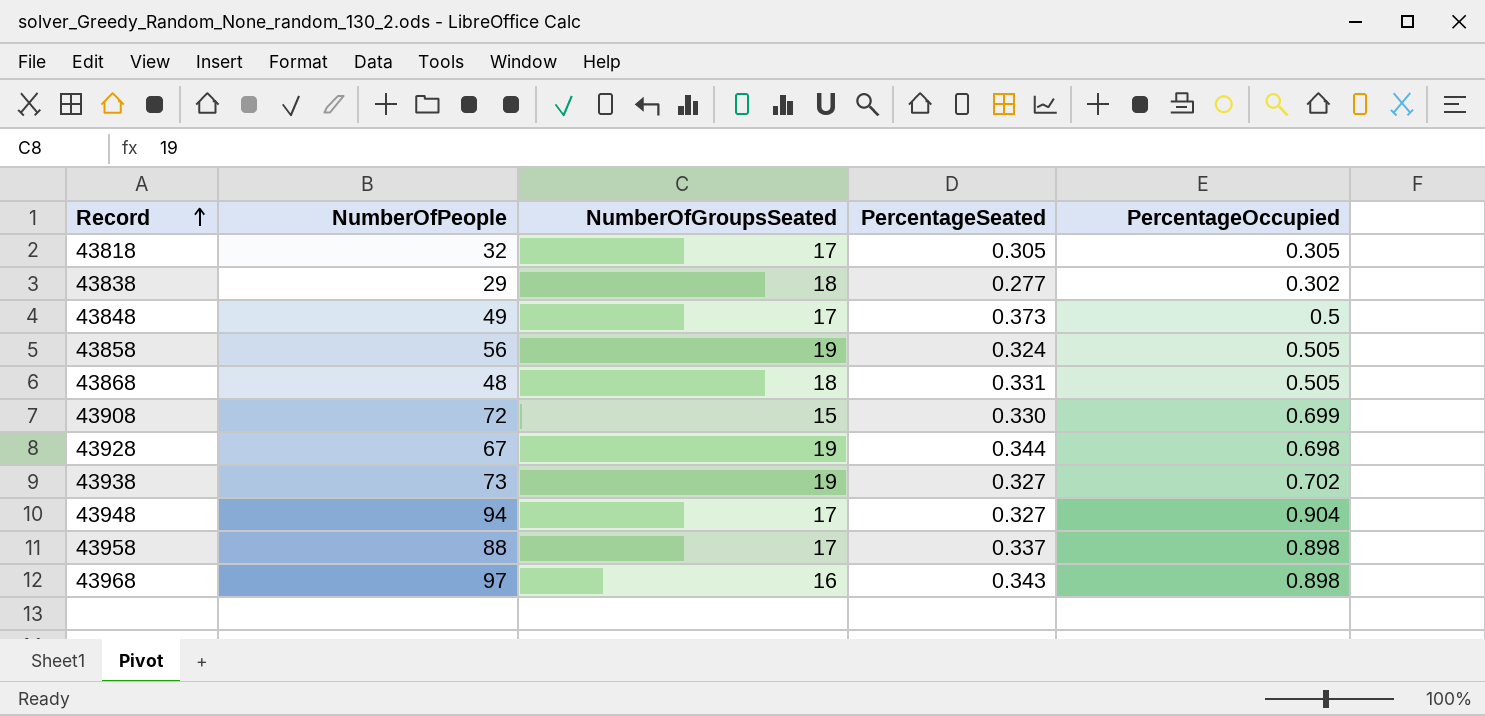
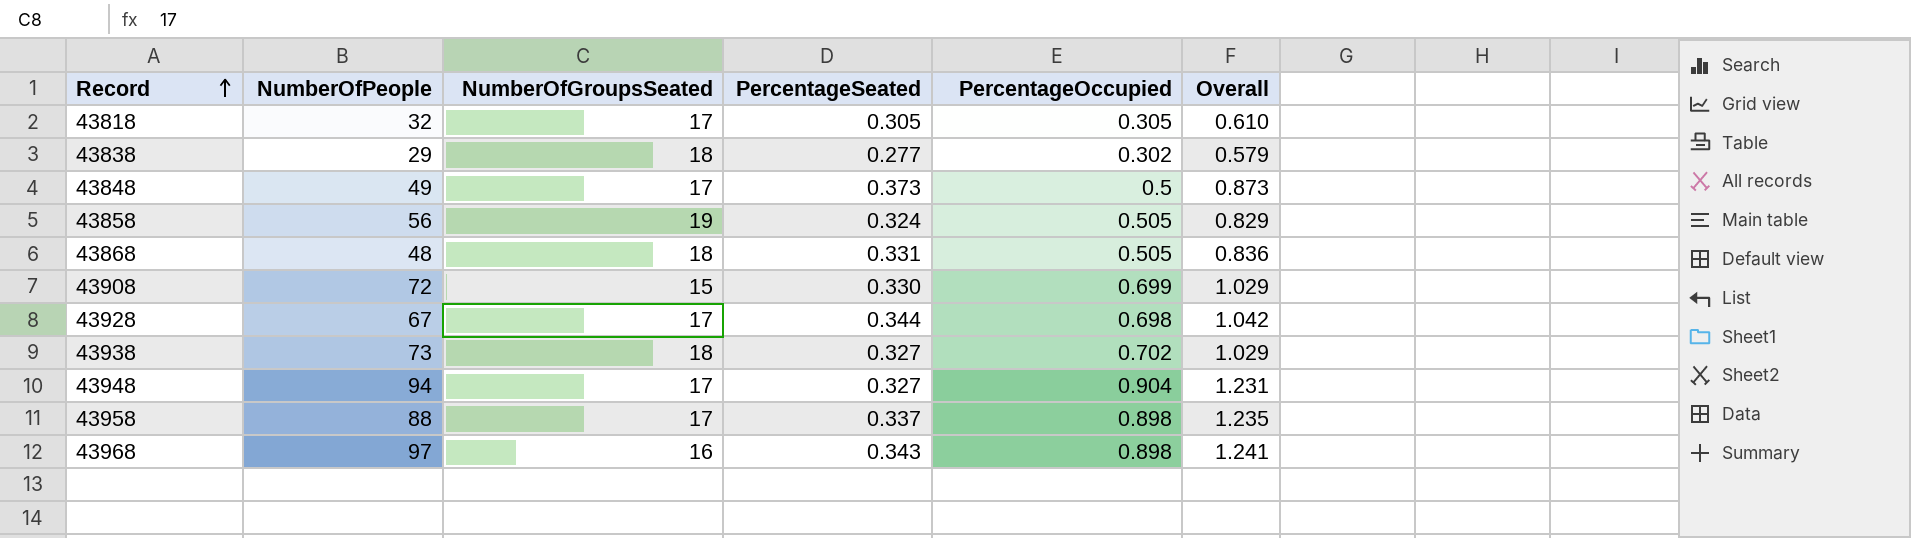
column Overall | formula: none -> [PercentageSeated] + [PercentageOccupied]
43928 | NumberOfGroupsSeated: 19 -> 17
43938 | NumberOfGroupsSeated: 19 -> 18

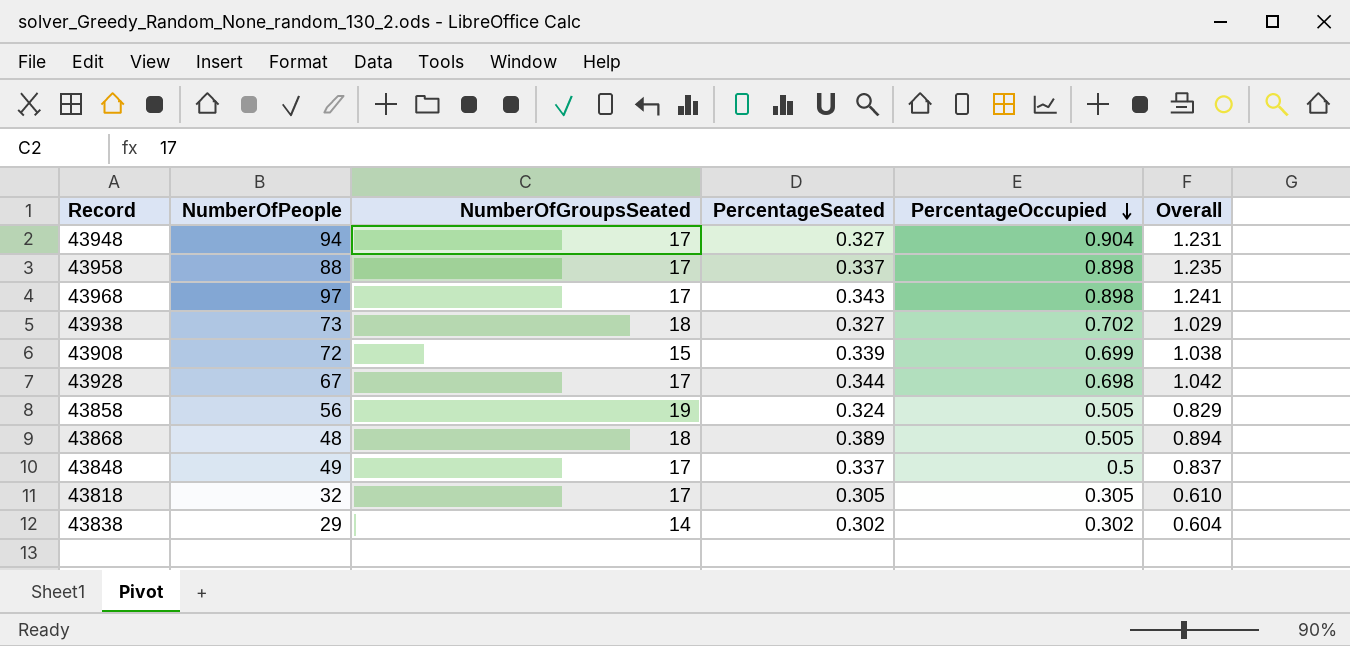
row order: Record ascending -> PercentageOccupied descending
43968 | NumberOfGroupsSeated: 16 -> 17
43908 | PercentageSeated: 0.330 -> 0.339
43908 | Overall: 1.029 -> 1.038
43868 | PercentageSeated: 0.331 -> 0.389
43868 | Overall: 0.836 -> 0.894
43848 | PercentageSeated: 0.373 -> 0.337
43848 | Overall: 0.873 -> 0.837
43838 | NumberOfGroupsSeated: 18 -> 14
43838 | PercentageSeated: 0.277 -> 0.302
43838 | Overall: 0.579 -> 0.604

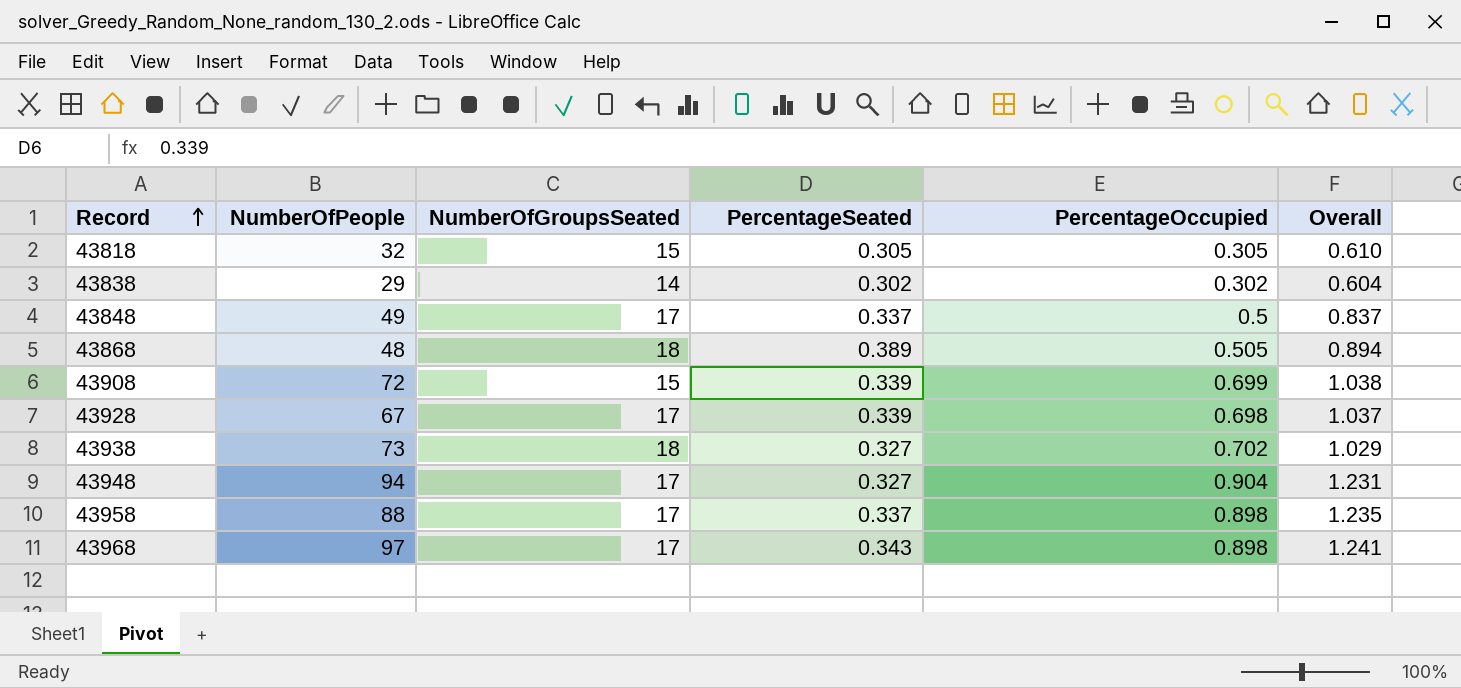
row order: PercentageOccupied descending -> Record ascending
row 43858: 56 | 19 | 0.324 | 0.505 | 0.829 -> none
43818 | NumberOfGroupsSeated: 17 -> 15
43928 | PercentageSeated: 0.344 -> 0.339
43928 | Overall: 1.042 -> 1.037

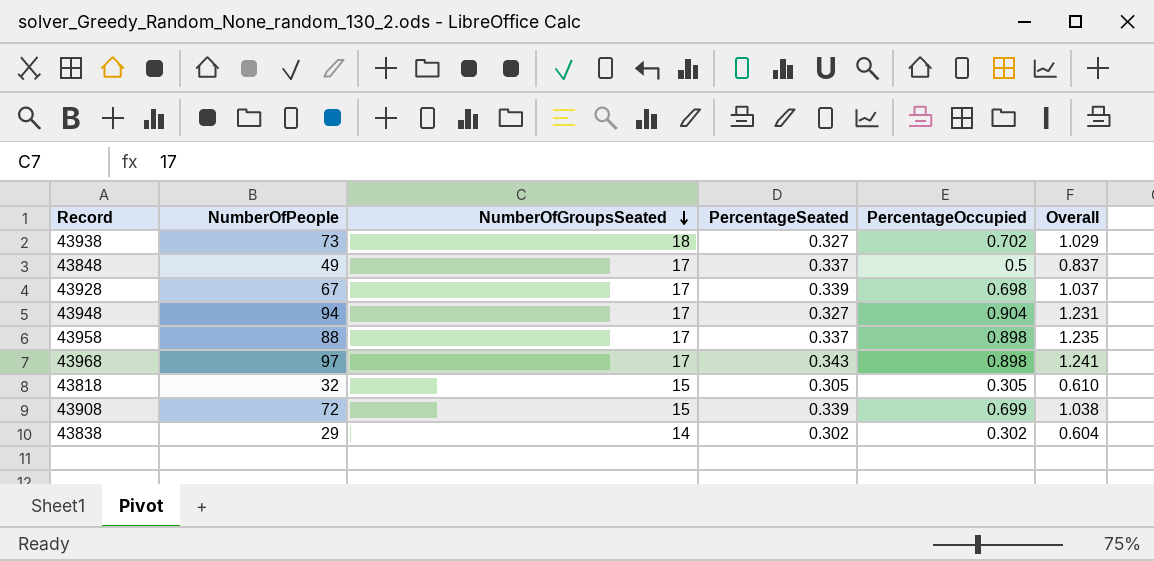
row order: Record ascending -> NumberOfGroupsSeated descending
row 43868: 48 | 18 | 0.389 | 0.505 | 0.894 -> none

